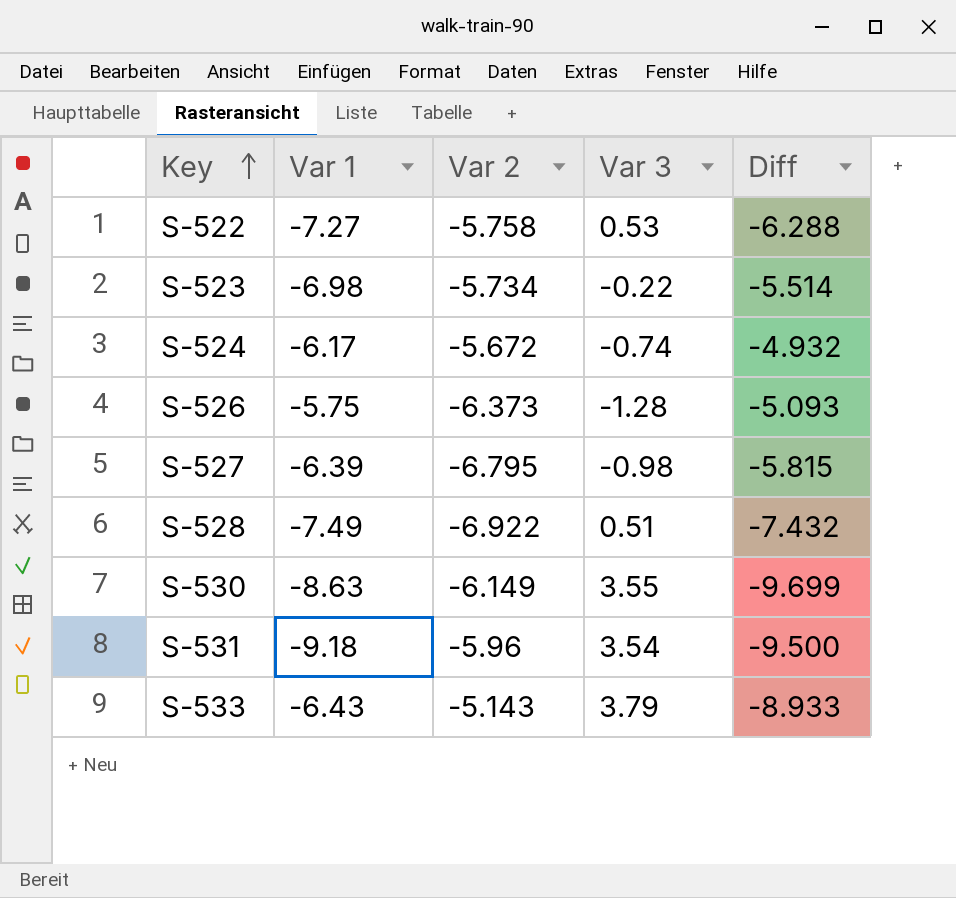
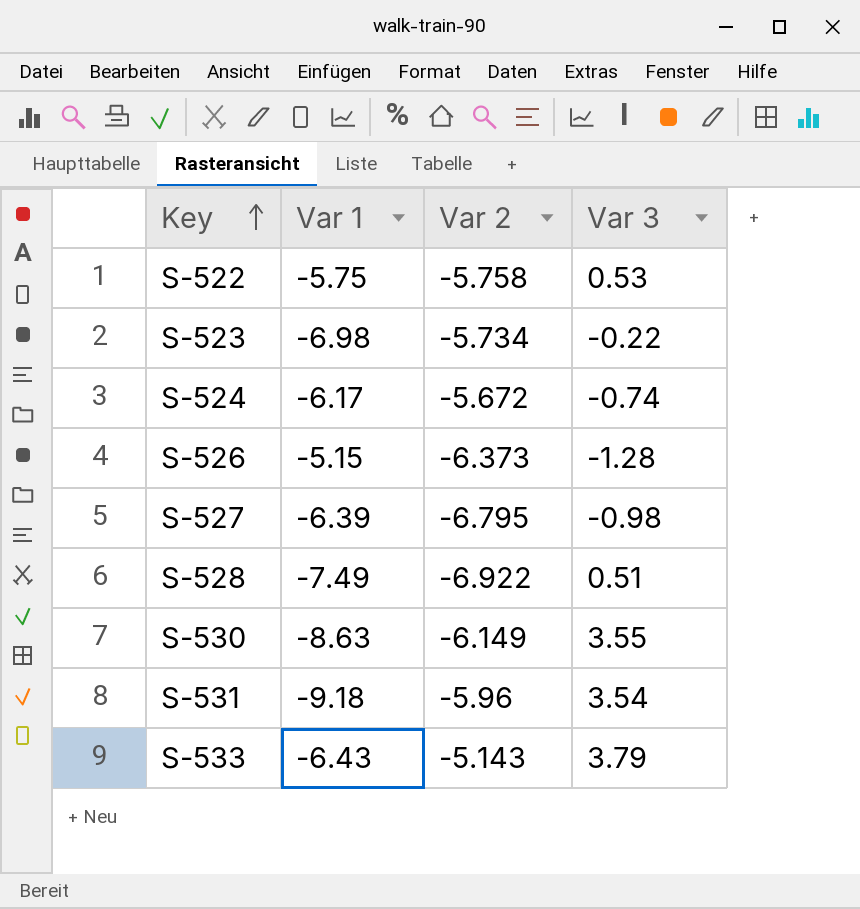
column Diff | formula: [Var 2] - [Var 3] -> none
S-522 | Var 1: -7.27 -> -5.75
S-526 | Var 1: -5.75 -> -5.15

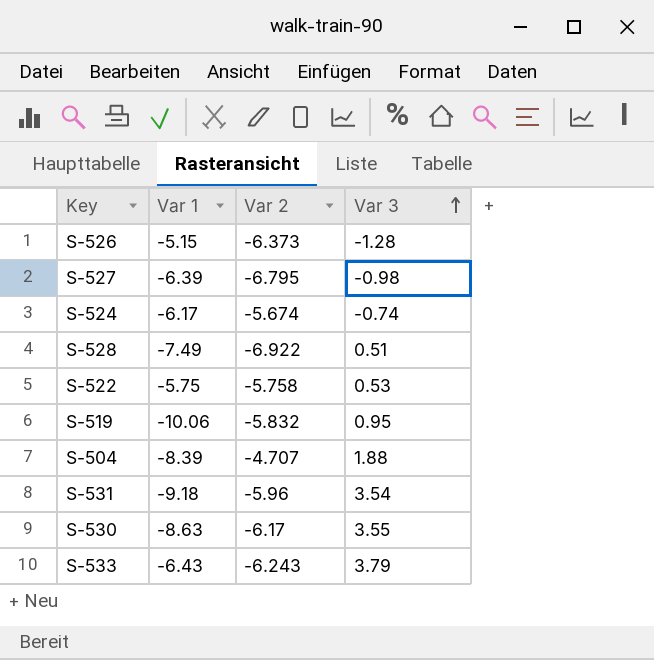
row order: Key ascending -> Var 3 ascending
row S-523: -6.98 | -5.734 | -0.22 -> none
S-524 | Var 2: -5.672 -> -5.674
row S-519: none -> -10.06 | -5.832 | 0.95
row S-504: none -> -8.39 | -4.707 | 1.88
S-530 | Var 2: -6.149 -> -6.17
S-533 | Var 2: -5.143 -> -6.243

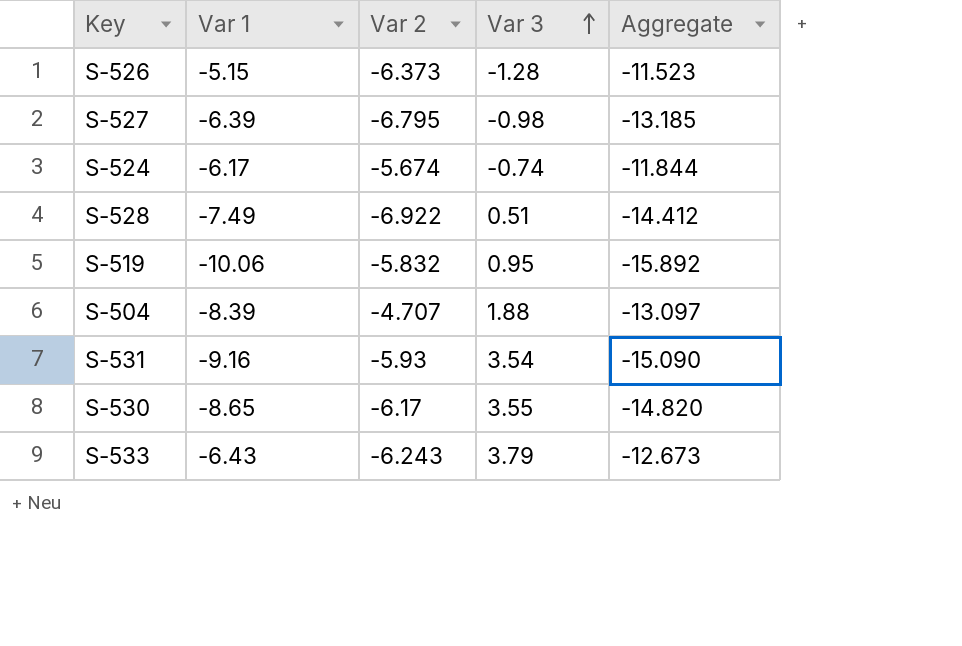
column Aggregate | formula: none -> [Var 1] + [Var 2]
row S-522: -5.75 | -5.758 | 0.53 -> none
S-531 | Var 1: -9.18 -> -9.16
S-531 | Var 2: -5.96 -> -5.93
S-530 | Var 1: -8.63 -> -8.65

